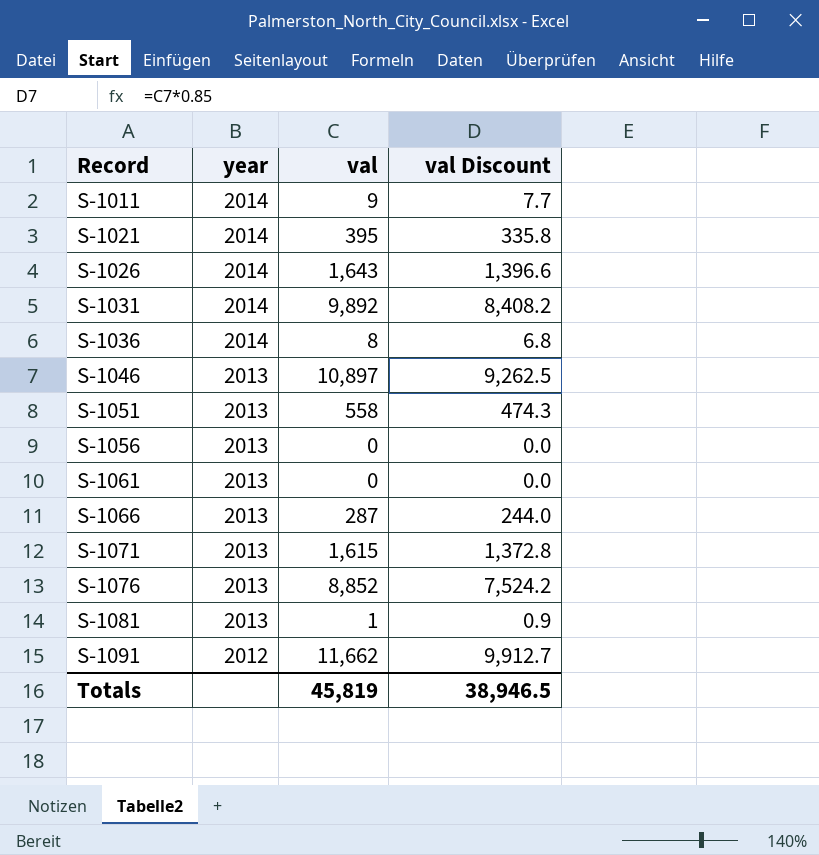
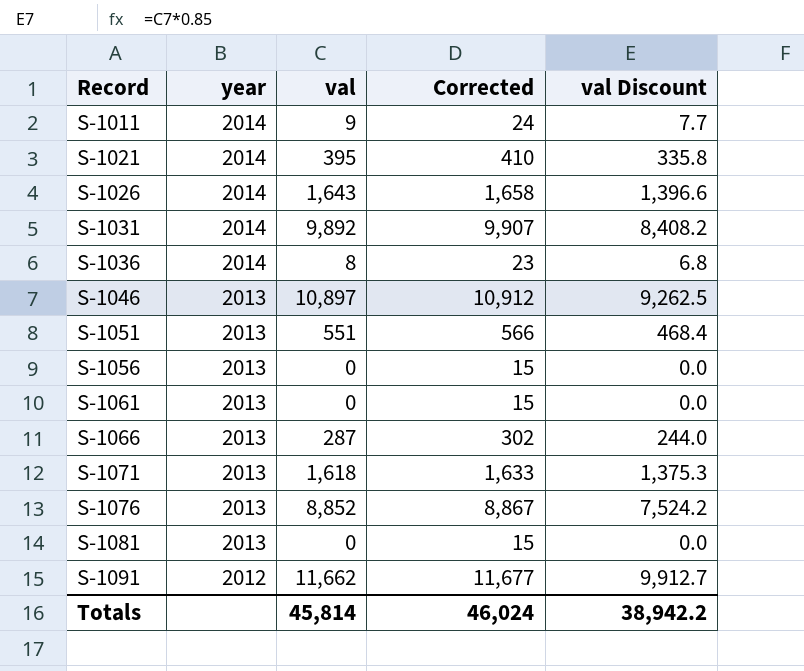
column Corrected | formula: none -> [val] + 15
S-1051 | val: 558 -> 551
S-1051 | val Discount: 474.3 -> 468.4
S-1071 | val: 1,615 -> 1,618
S-1071 | val Discount: 1,372.8 -> 1,375.3
S-1081 | val: 1 -> 0
S-1081 | val Discount: 0.9 -> 0.0
Totals | val: 45,819 -> 45,814
Totals | val Discount: 38,946.5 -> 38,942.2

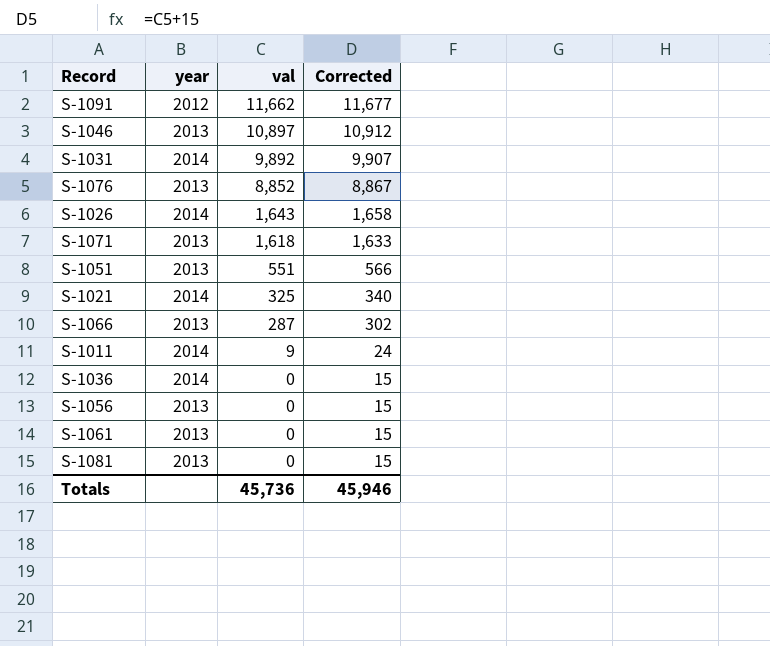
row order: Record ascending -> val descending
column val Discount | formula: [val] * 0.85 -> none
S-1021 | val: 395 -> 325
S-1021 | Corrected: 410 -> 340
S-1036 | val: 8 -> 0
S-1036 | Corrected: 23 -> 15
Totals | val: 45,814 -> 45,736
Totals | Corrected: 46,024 -> 45,946

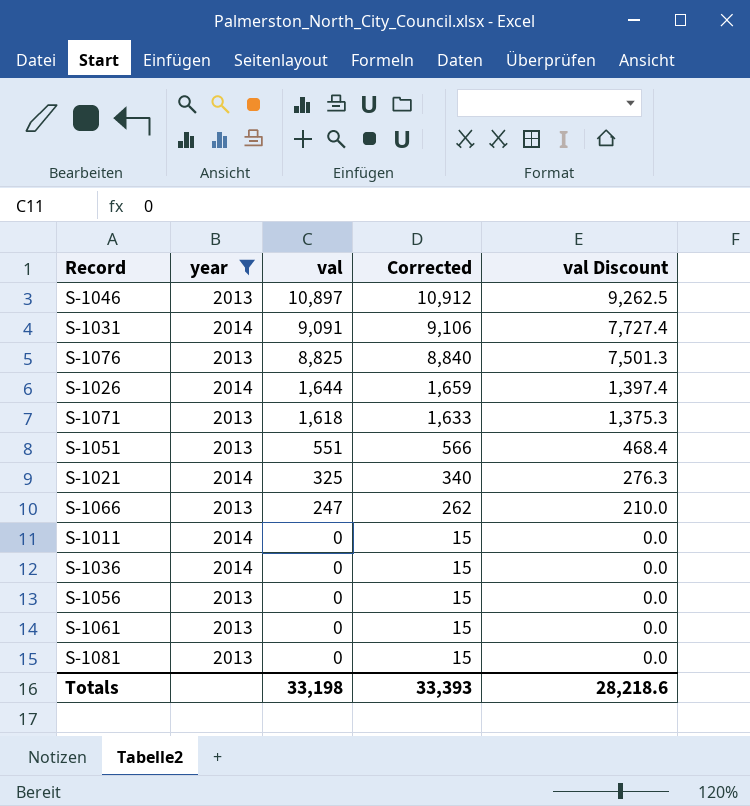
filter: none -> year != 2012
column val Discount | formula: none -> [val] * 0.85
S-1031 | val: 9,892 -> 9,091
S-1031 | Corrected: 9,907 -> 9,106
S-1076 | val: 8,852 -> 8,825
S-1076 | Corrected: 8,867 -> 8,840
S-1026 | val: 1,643 -> 1,644
S-1026 | Corrected: 1,658 -> 1,659
S-1066 | val: 287 -> 247
S-1066 | Corrected: 302 -> 262
S-1011 | val: 9 -> 0
S-1011 | Corrected: 24 -> 15
Totals | val: 45,736 -> 33,198
Totals | Corrected: 45,946 -> 33,393

